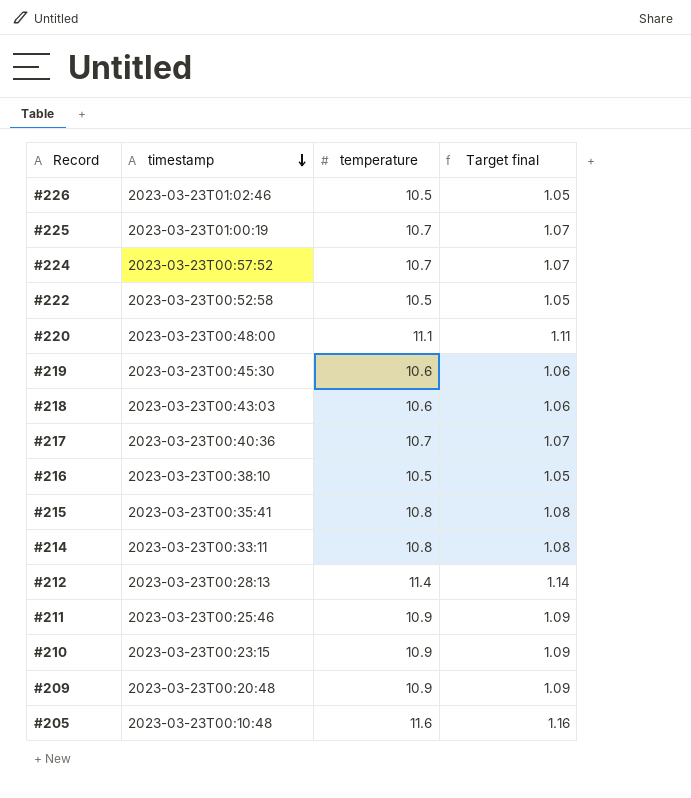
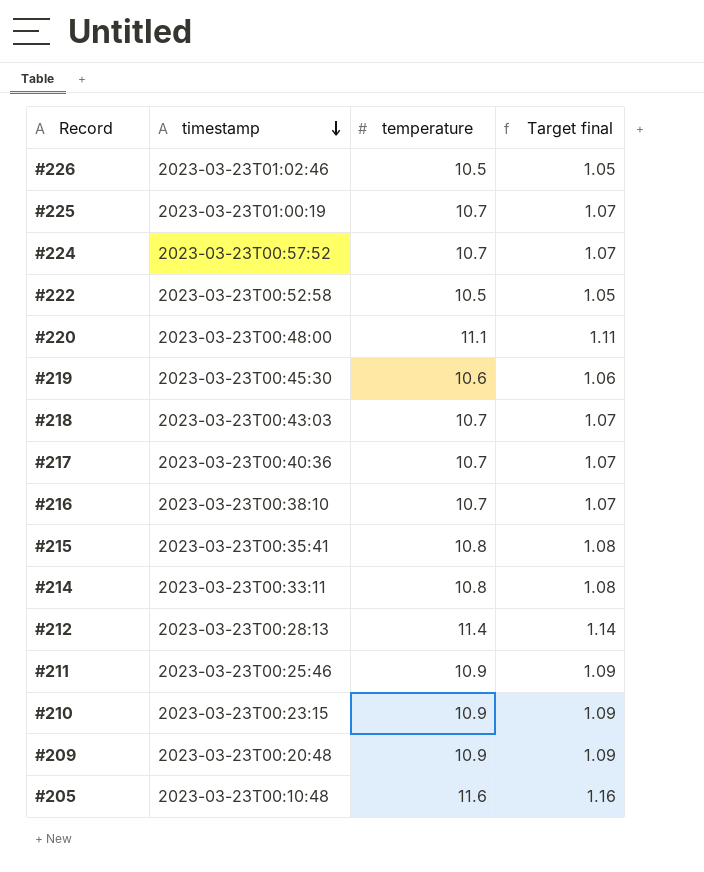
#218 | temperature: 10.6 -> 10.7
#218 | Target final: 1.06 -> 1.07
#216 | temperature: 10.5 -> 10.7
#216 | Target final: 1.05 -> 1.07

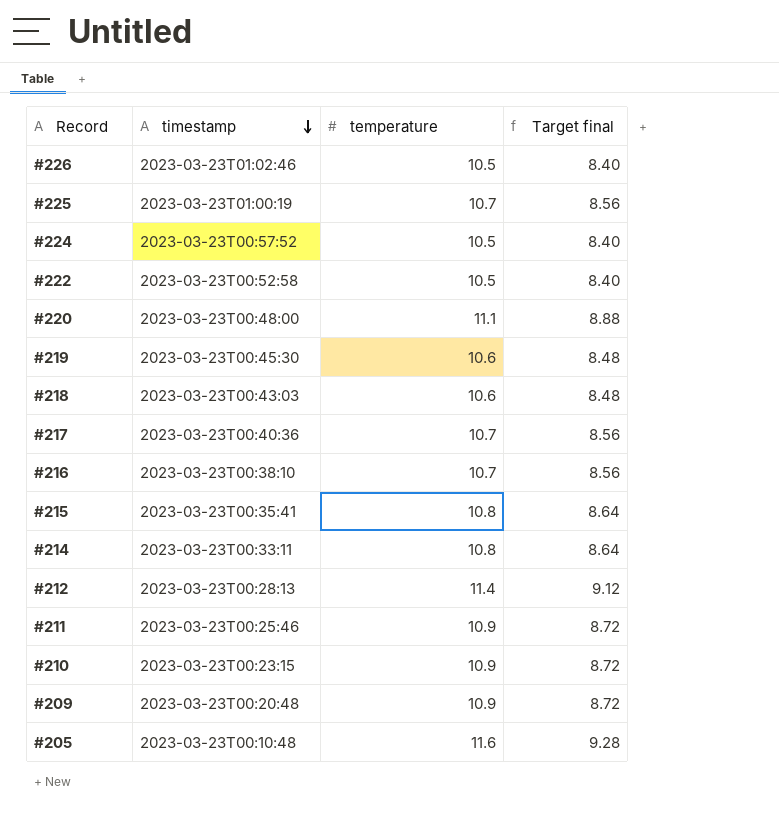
column Target final | formula: [temperature] * 0.1 -> [temperature] * 0.8
#224 | temperature: 10.7 -> 10.5
#218 | temperature: 10.7 -> 10.6

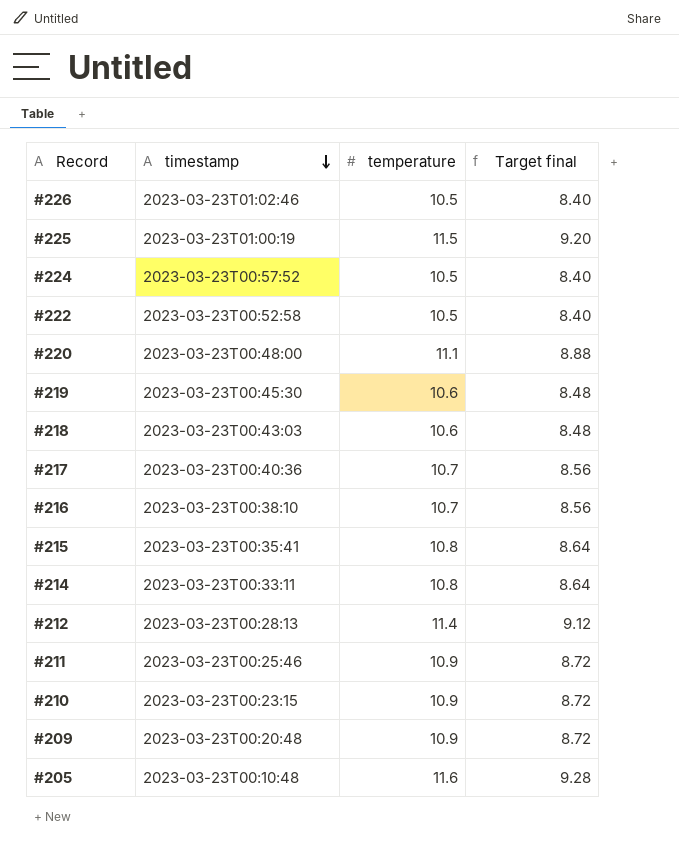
#225 | temperature: 10.7 -> 11.5
#225 | Target final: 8.56 -> 9.20

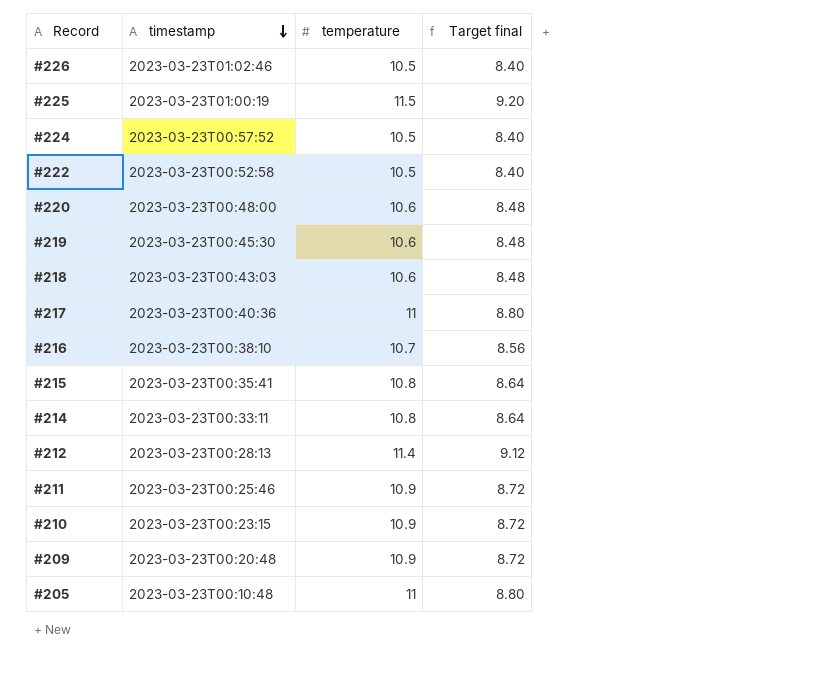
#220 | temperature: 11.1 -> 10.6
#220 | Target final: 8.88 -> 8.48
#217 | temperature: 10.7 -> 11
#217 | Target final: 8.56 -> 8.80
#205 | temperature: 11.6 -> 11
#205 | Target final: 9.28 -> 8.80

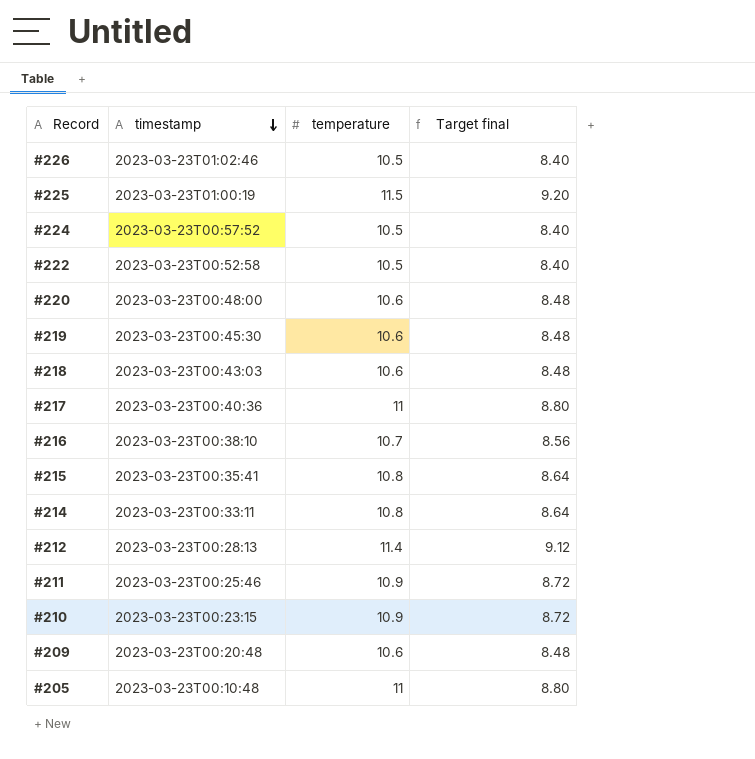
#209 | temperature: 10.9 -> 10.6
#209 | Target final: 8.72 -> 8.48

